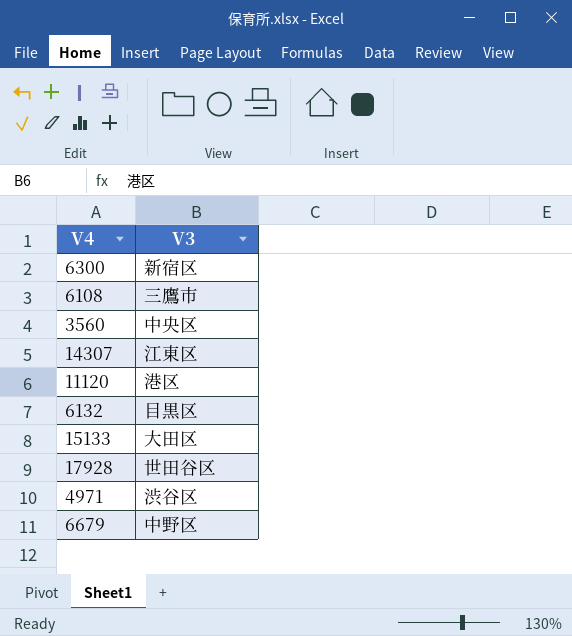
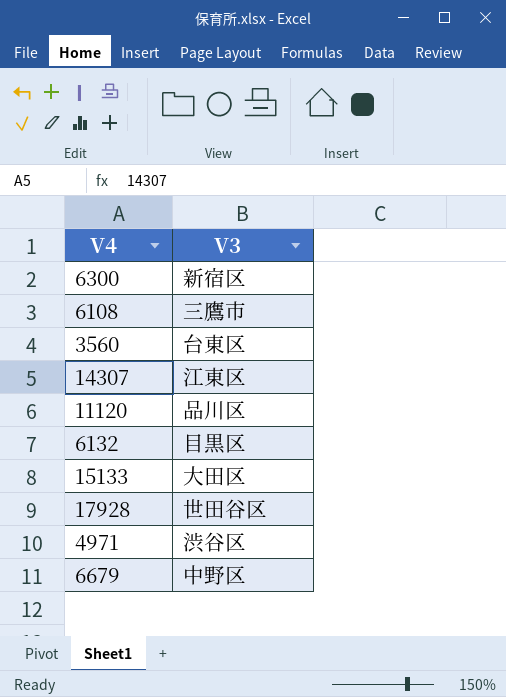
3560 | V3: 中央区 -> 台東区
11120 | V3: 港区 -> 品川区

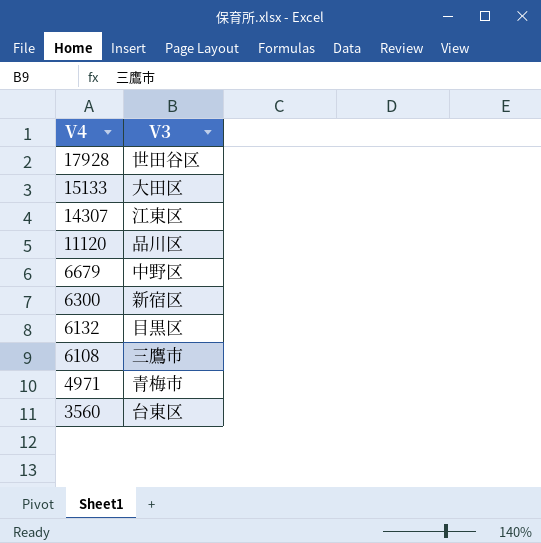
row order: none -> V4 descending
4971 | V3: 渋谷区 -> 青梅市

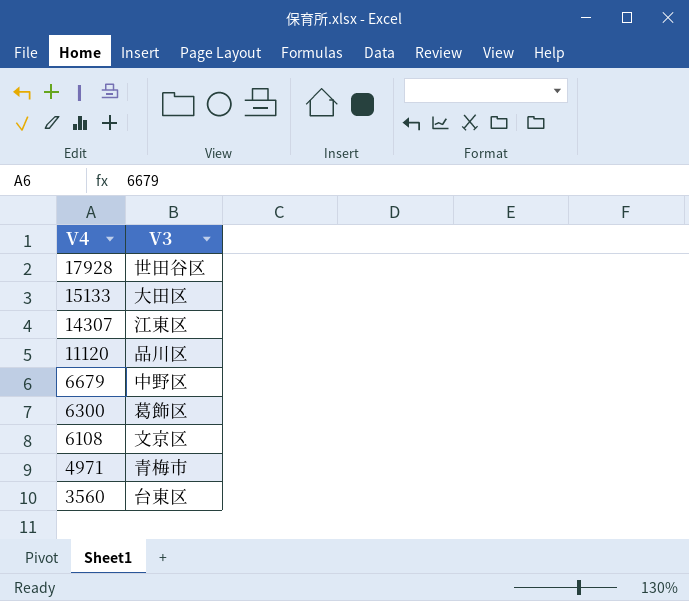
row 6132: 目黒区 -> none
6300 | V3: 新宿区 -> 葛飾区
6108 | V3: 三鷹市 -> 文京区

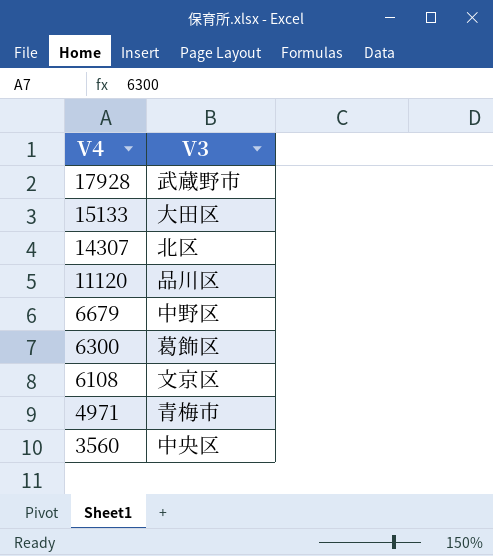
17928 | V3: 世田谷区 -> 武蔵野市
14307 | V3: 江東区 -> 北区
3560 | V3: 台東区 -> 中央区

